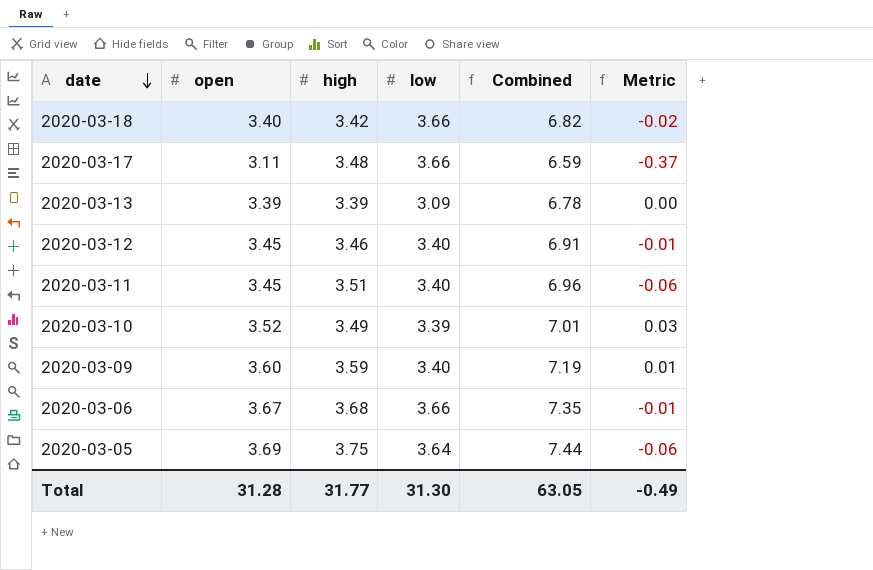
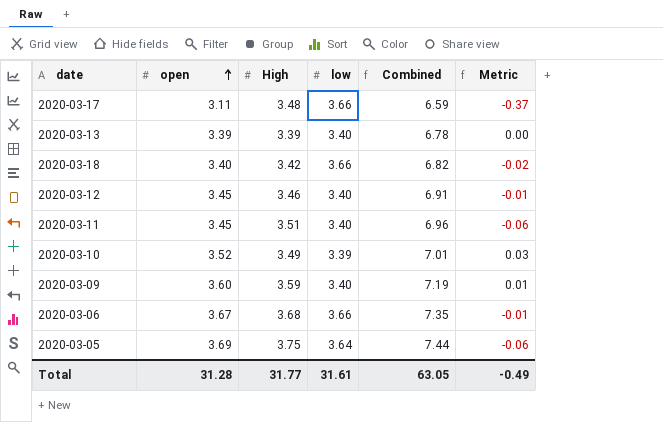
row order: date descending -> open ascending
column name: high -> High
2020-03-13 | low: 3.09 -> 3.40
Total | low: 31.30 -> 31.61

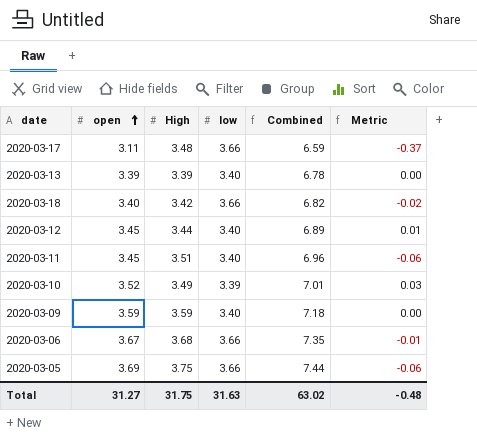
2020-03-12 | High: 3.46 -> 3.44
2020-03-12 | Combined: 6.91 -> 6.89
2020-03-12 | Metric: -0.01 -> 0.01
2020-03-09 | open: 3.60 -> 3.59
2020-03-09 | Combined: 7.19 -> 7.18
2020-03-09 | Metric: 0.01 -> 0.00
2020-03-05 | low: 3.64 -> 3.66
Total | open: 31.28 -> 31.27
Total | High: 31.77 -> 31.75
Total | low: 31.61 -> 31.63
Total | Combined: 63.05 -> 63.02
Total | Metric: -0.49 -> -0.48

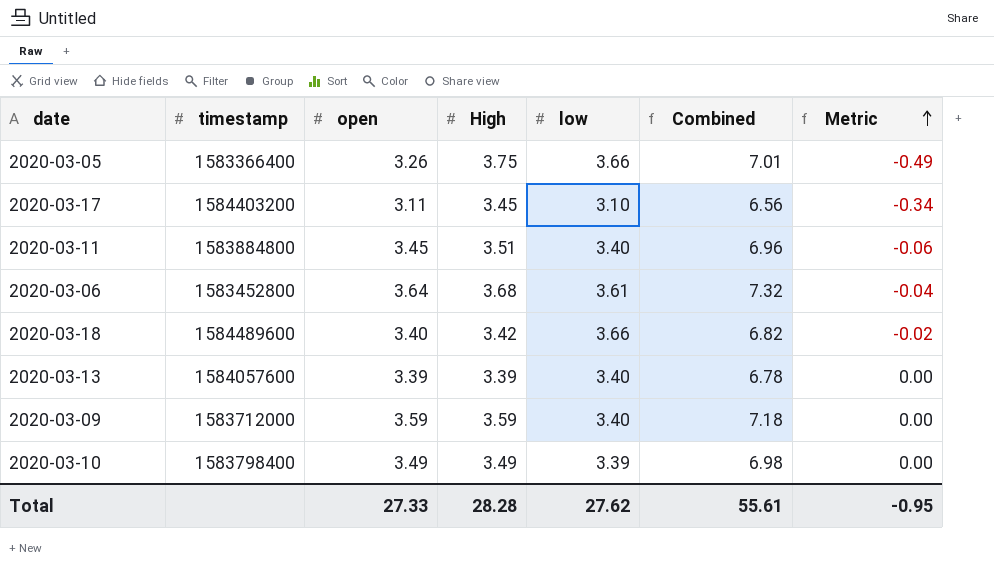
row order: open ascending -> Metric ascending
column timestamp | position: none -> 2
row 2020-03-12: 3.45 | 3.44 | 3.40 | 6.89 | 0.01 -> none
2020-03-05 | open: 3.69 -> 3.26
2020-03-05 | Combined: 7.44 -> 7.01
2020-03-05 | Metric: -0.06 -> -0.49
2020-03-17 | High: 3.48 -> 3.45
2020-03-17 | low: 3.66 -> 3.10
2020-03-17 | Combined: 6.59 -> 6.56
2020-03-17 | Metric: -0.37 -> -0.34
2020-03-06 | open: 3.67 -> 3.64
2020-03-06 | low: 3.66 -> 3.61
2020-03-06 | Combined: 7.35 -> 7.32
2020-03-06 | Metric: -0.01 -> -0.04
2020-03-10 | open: 3.52 -> 3.49
2020-03-10 | Combined: 7.01 -> 6.98
2020-03-10 | Metric: 0.03 -> 0.00
Total | open: 31.27 -> 27.33
Total | High: 31.75 -> 28.28
Total | low: 31.63 -> 27.62
Total | Combined: 63.02 -> 55.61
Total | Metric: -0.48 -> -0.95

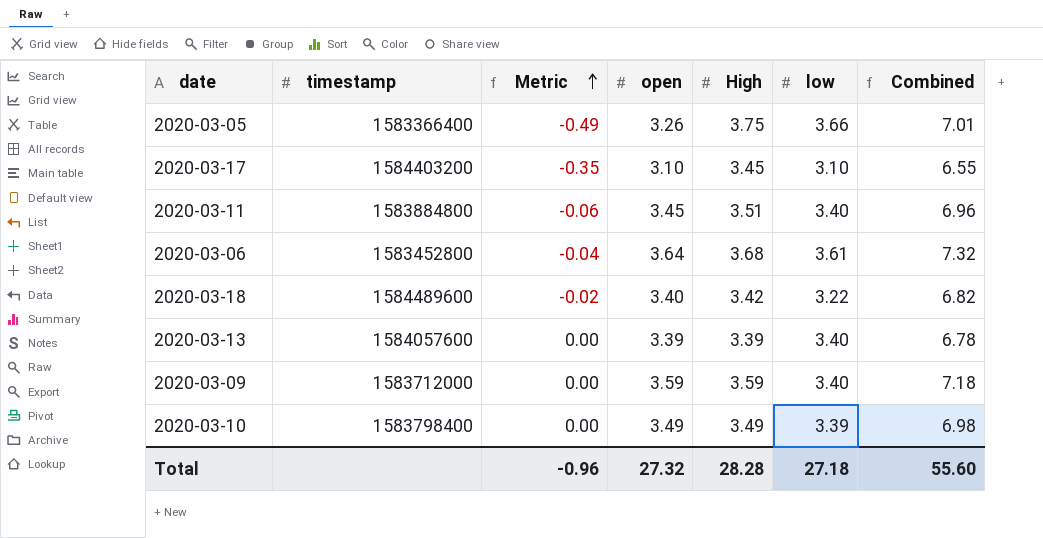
column Metric | position: 7 -> 3
2020-03-17 | Metric: -0.34 -> -0.35
2020-03-17 | open: 3.11 -> 3.10
2020-03-17 | Combined: 6.56 -> 6.55
2020-03-18 | low: 3.66 -> 3.22
Total | Metric: -0.95 -> -0.96
Total | open: 27.33 -> 27.32
Total | low: 27.62 -> 27.18
Total | Combined: 55.61 -> 55.60

